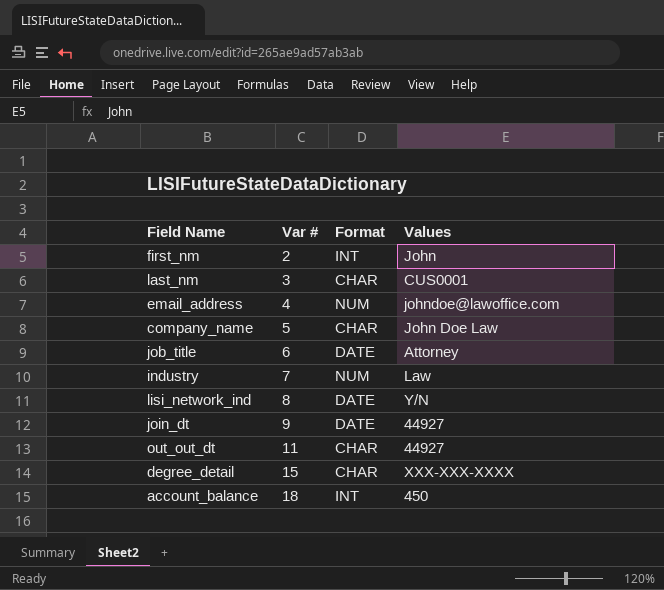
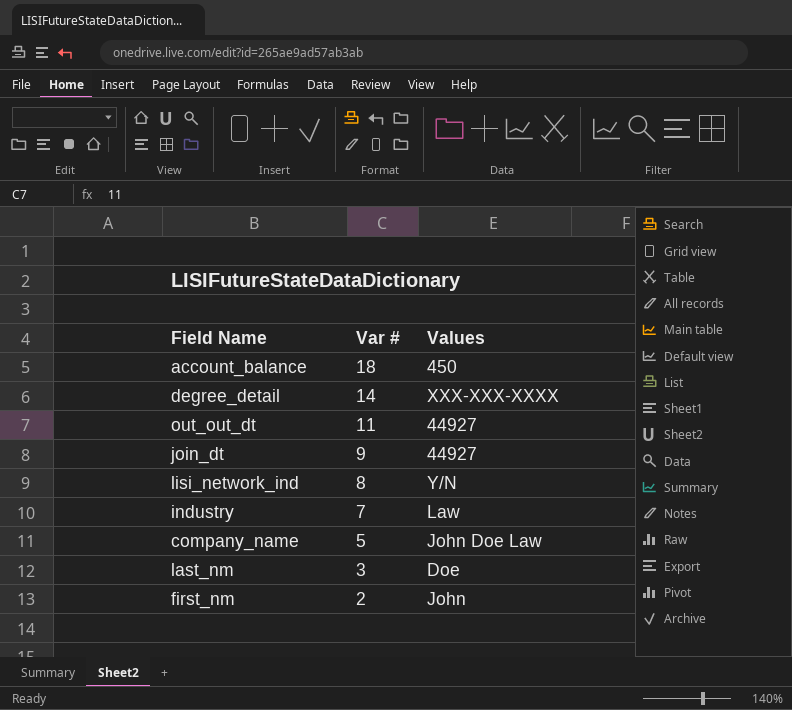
row order: Var # ascending -> Var # descending
column Format | position: 3 -> none
row email_address: 4 | NUM | johndoe@lawoffice.com -> none
row job_title: 6 | DATE | Attorney -> none
degree_detail | Var #: 15 -> 14
last_nm | Values: CUS0001 -> Doe

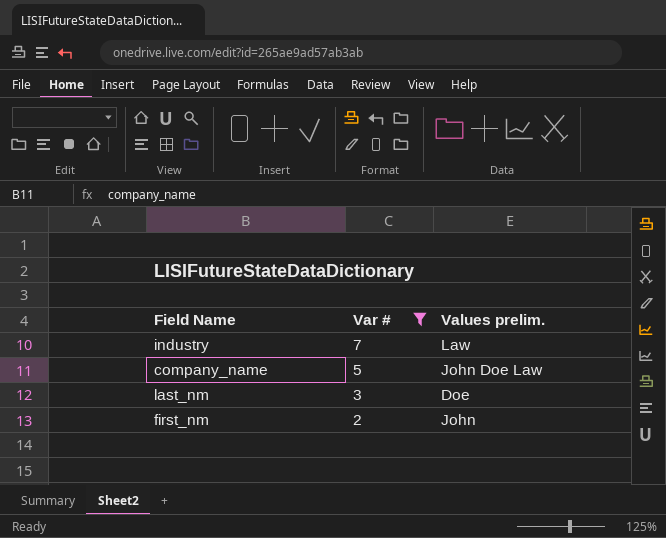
filter: none -> Var # <= 7
column name: Values -> Values prelim.

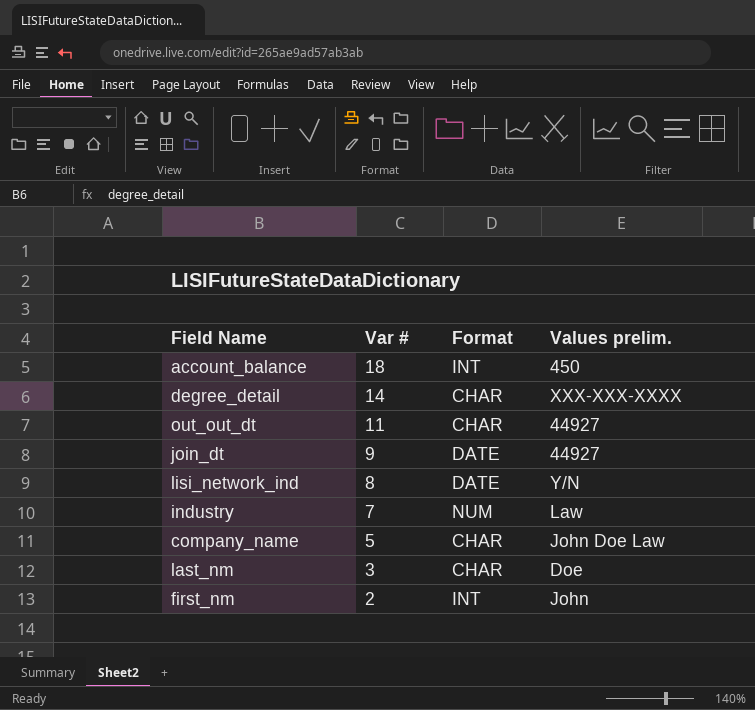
filter: Var # <= 7 -> none
column Format | position: none -> 3

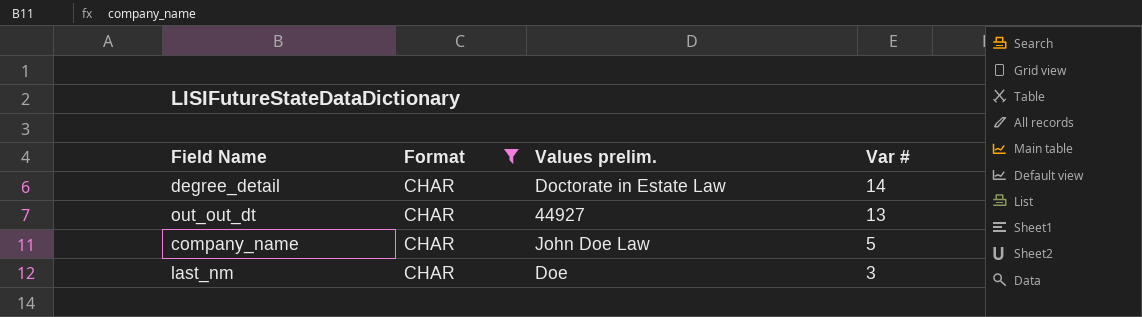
filter: none -> Format = CHAR
column Var # | position: 2 -> 4
degree_detail | Values prelim.: XXX-XXX-XXXX -> Doctorate in Estate Law
out_out_dt | Var #: 11 -> 13

